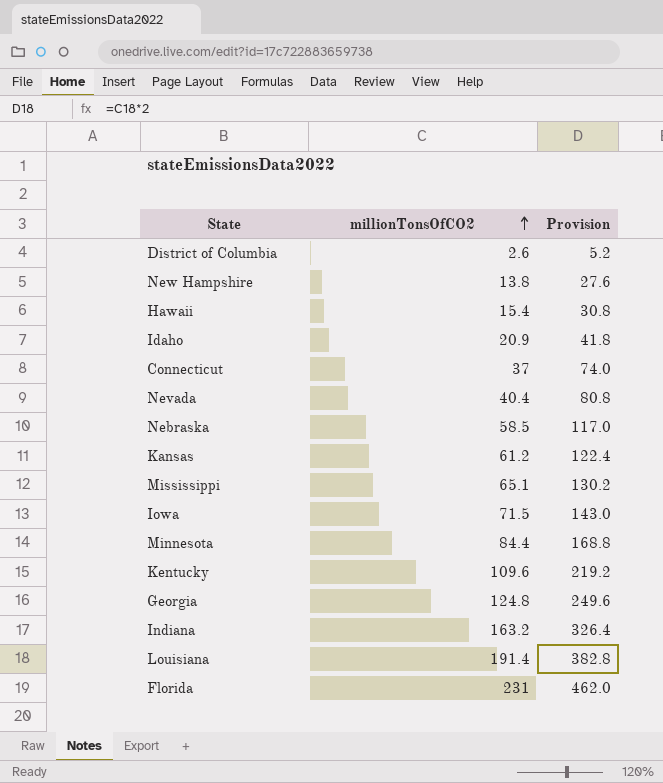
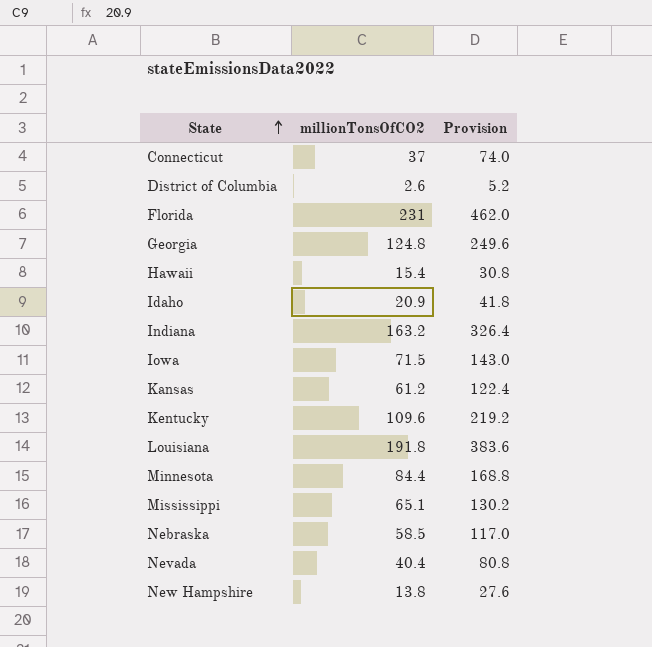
row order: millionTonsOfCO2 ascending -> State ascending
Louisiana | millionTonsOfCO2: 191.4 -> 191.8
Louisiana | Provision: 382.8 -> 383.6

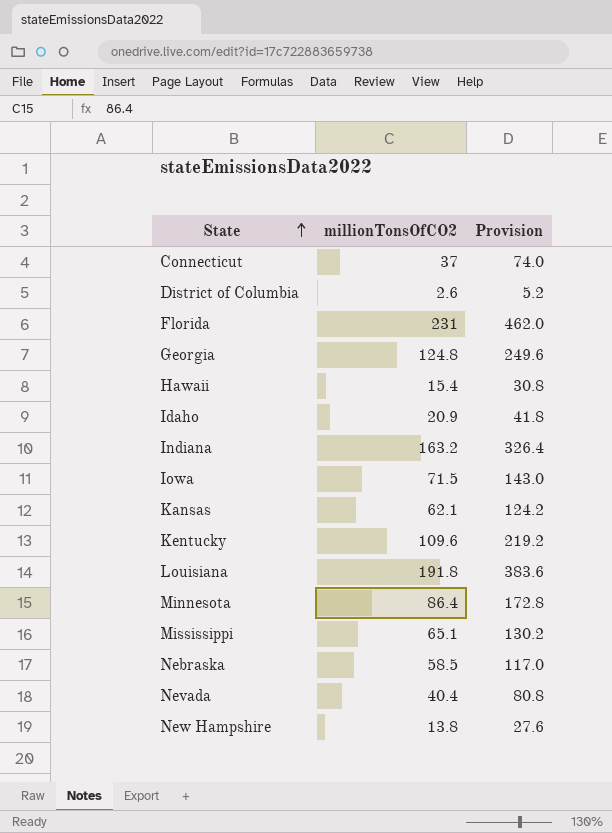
Kansas | millionTonsOfCO2: 61.2 -> 62.1
Kansas | Provision: 122.4 -> 124.2
Minnesota | millionTonsOfCO2: 84.4 -> 86.4
Minnesota | Provision: 168.8 -> 172.8

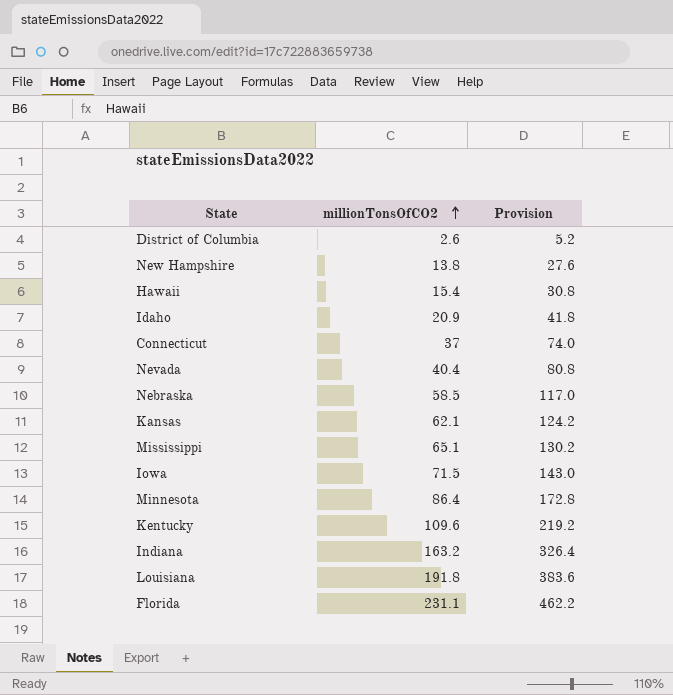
row order: State ascending -> millionTonsOfCO2 ascending
row Georgia: 124.8 | 249.6 -> none
Florida | millionTonsOfCO2: 231 -> 231.1
Florida | Provision: 462.0 -> 462.2

